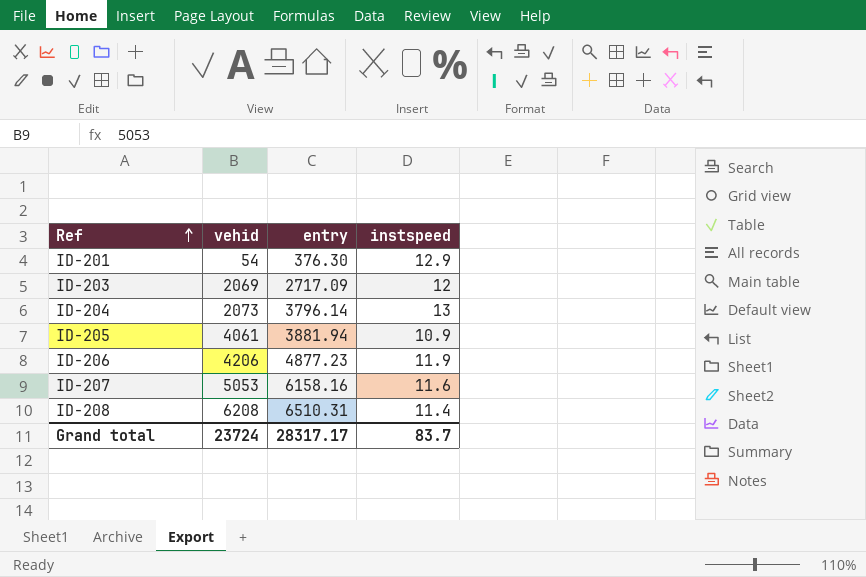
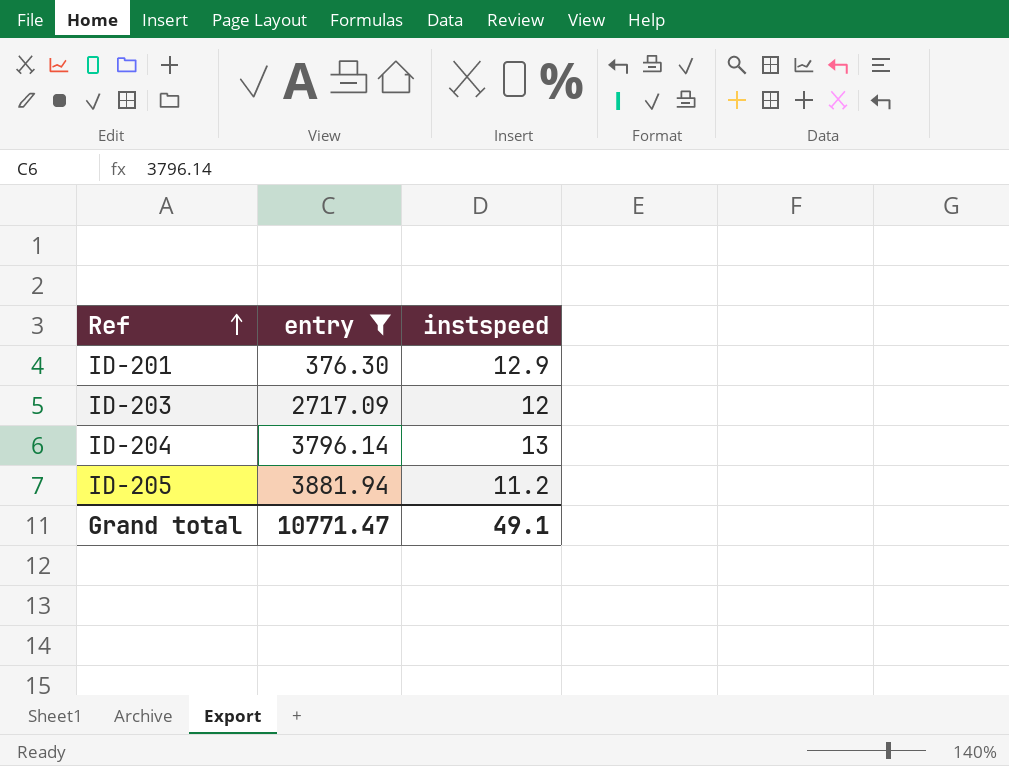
filter: none -> entry <= 3881.94
column vehid | position: 2 -> none
ID-205 | instspeed: 10.9 -> 11.2
Grand total | entry: 28317.17 -> 10771.47
Grand total | instspeed: 83.7 -> 49.1

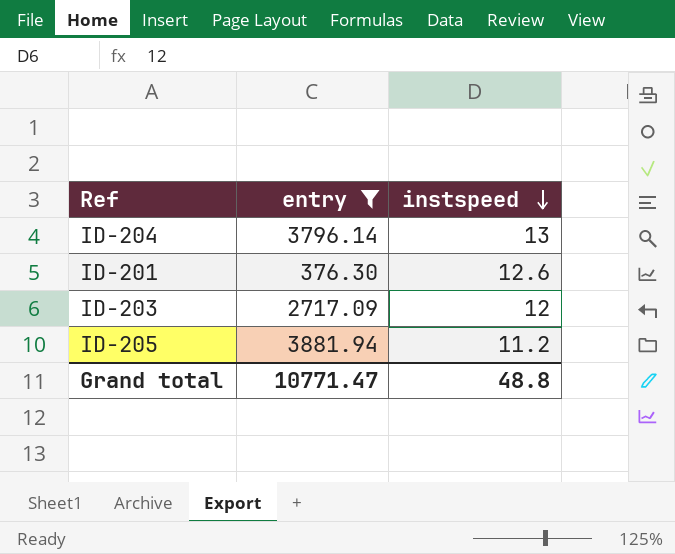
row order: Ref ascending -> instspeed descending
ID-201 | instspeed: 12.9 -> 12.6
Grand total | instspeed: 49.1 -> 48.8

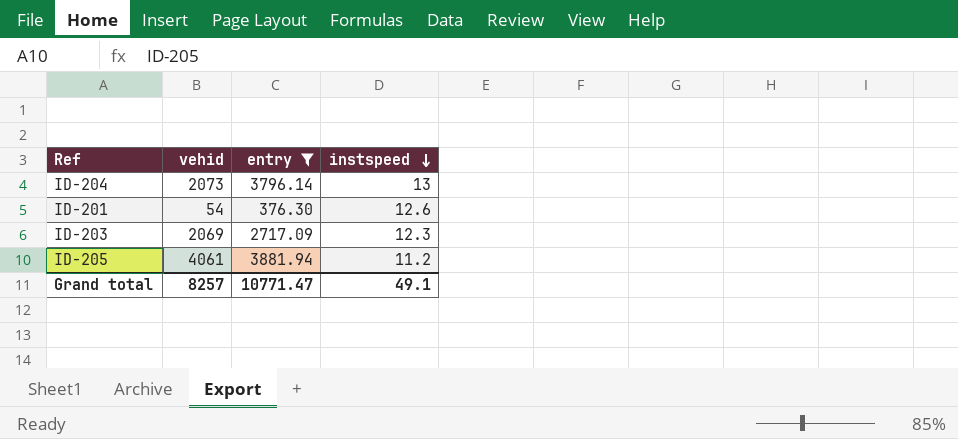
column vehid | position: none -> 2
ID-203 | instspeed: 12 -> 12.3
Grand total | instspeed: 48.8 -> 49.1

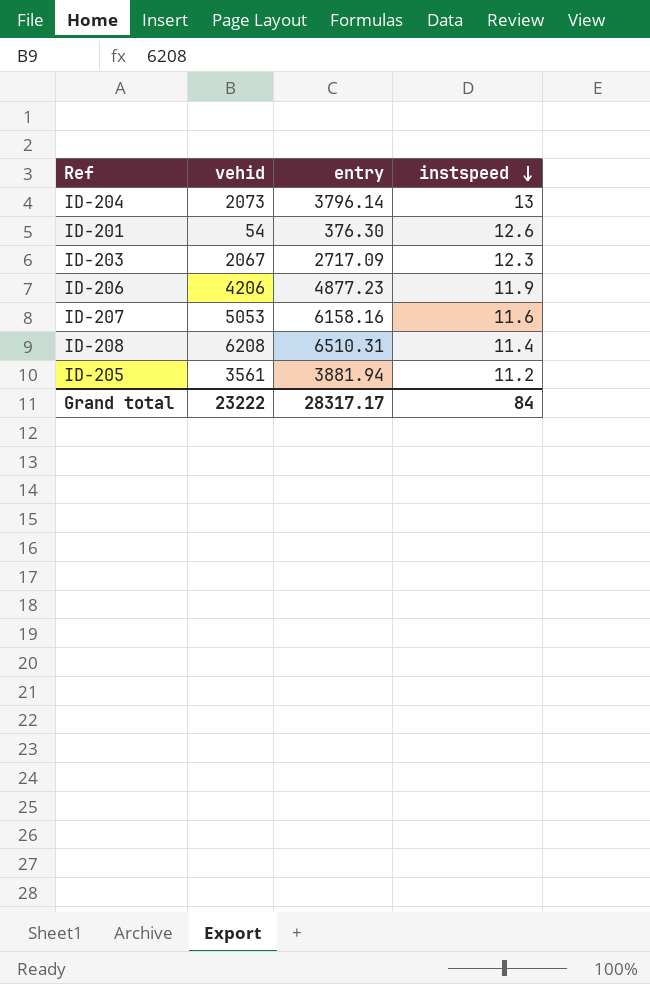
filter: entry <= 3881.94 -> none
ID-203 | vehid: 2069 -> 2067
ID-205 | vehid: 4061 -> 3561
Grand total | vehid: 8257 -> 23222
Grand total | entry: 10771.47 -> 28317.17
Grand total | instspeed: 49.1 -> 84

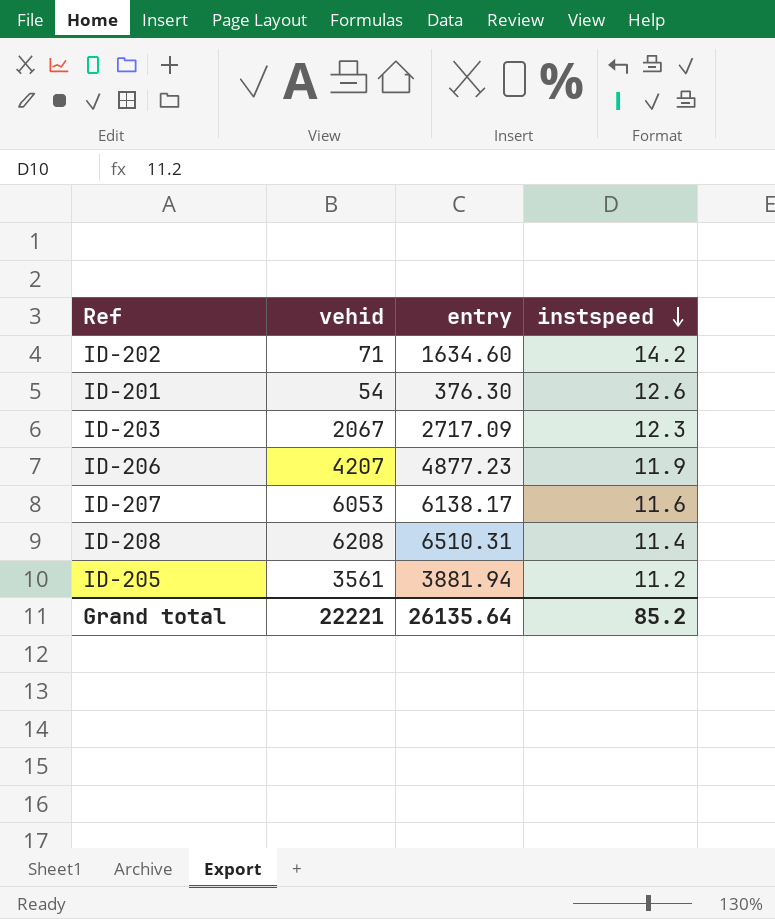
row ID-204: 2073 | 3796.14 | 13 -> none
row ID-202: none -> 71 | 1634.60 | 14.2
ID-206 | vehid: 4206 -> 4207
ID-207 | vehid: 5053 -> 6053
ID-207 | entry: 6158.16 -> 6138.17
Grand total | vehid: 23222 -> 22221
Grand total | entry: 28317.17 -> 26135.64
Grand total | instspeed: 84 -> 85.2

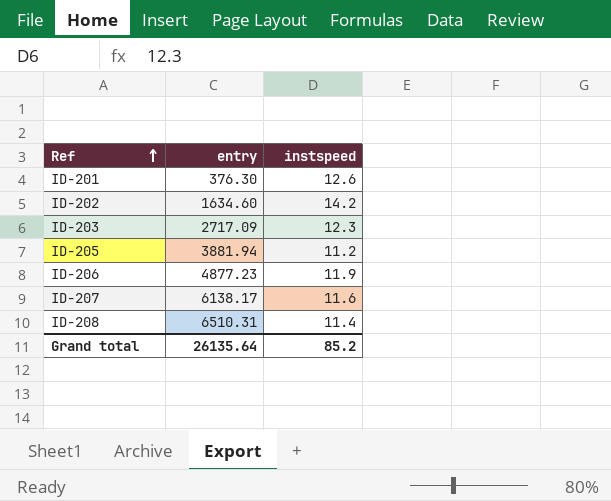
row order: instspeed descending -> Ref ascending
column vehid | position: 2 -> none

